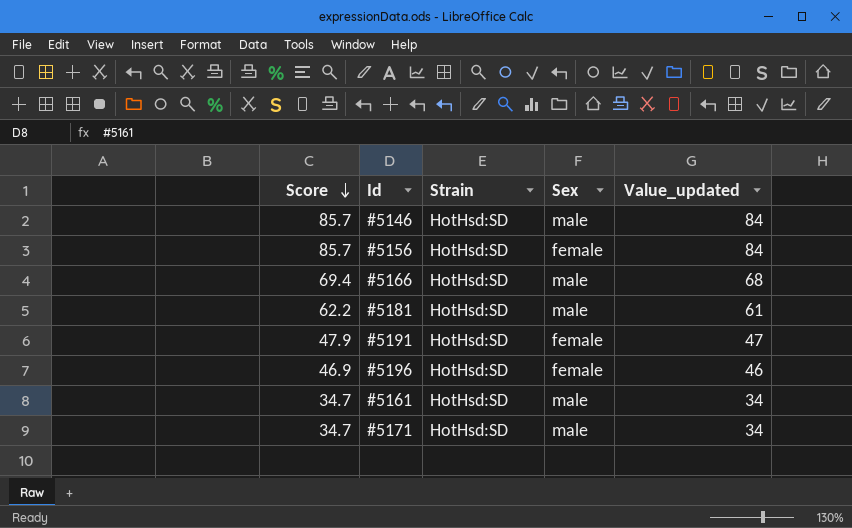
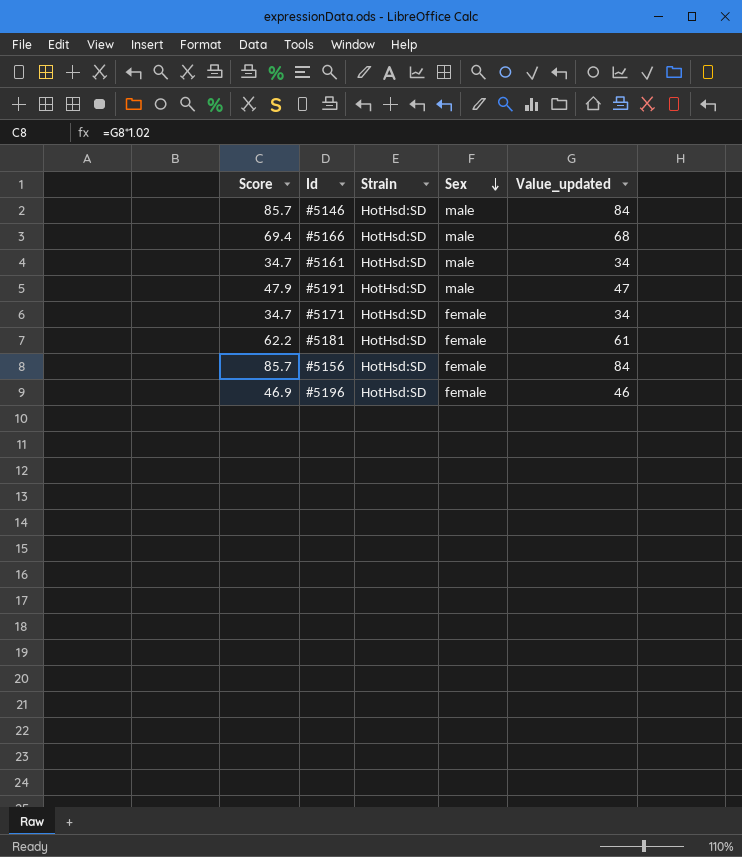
row order: Score descending -> Sex descending
#5191 | Sex: female -> male
#5171 | Sex: male -> female
#5181 | Sex: male -> female

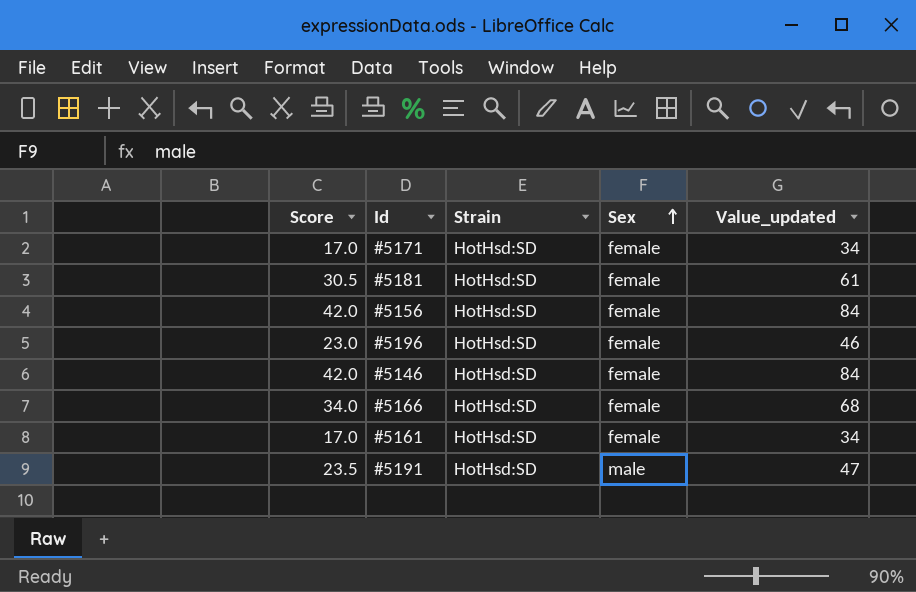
row order: Sex descending -> Sex ascending
column Score | formula: [Value_updated] * 1.02 -> [Value_updated] * 0.5
#5146 | Sex: male -> female
#5166 | Sex: male -> female
#5161 | Sex: male -> female

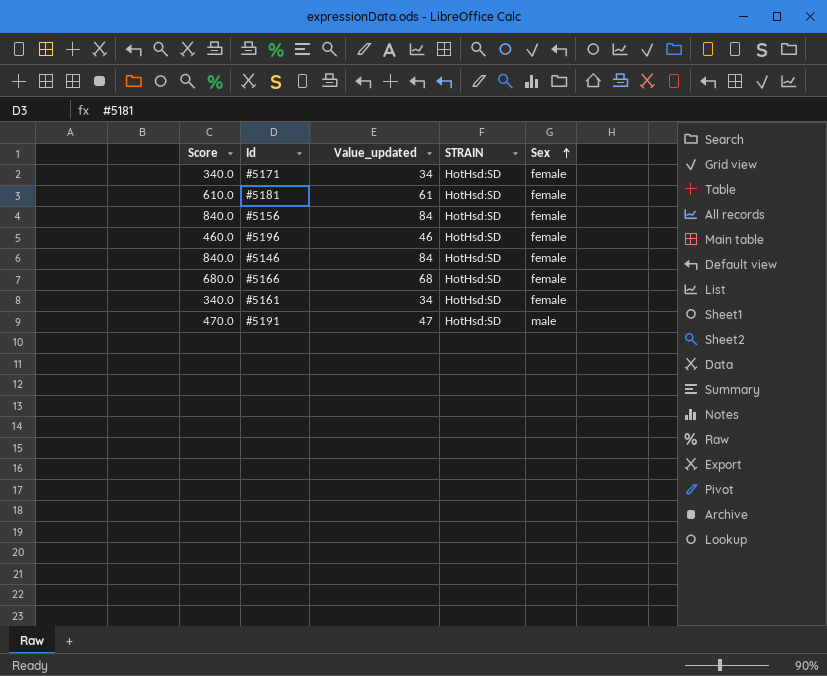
column Score | formula: [Value_updated] * 0.5 -> [Value_updated] * 10
column Value_updated | position: 5 -> 3
column name: Strain -> STRAIN

